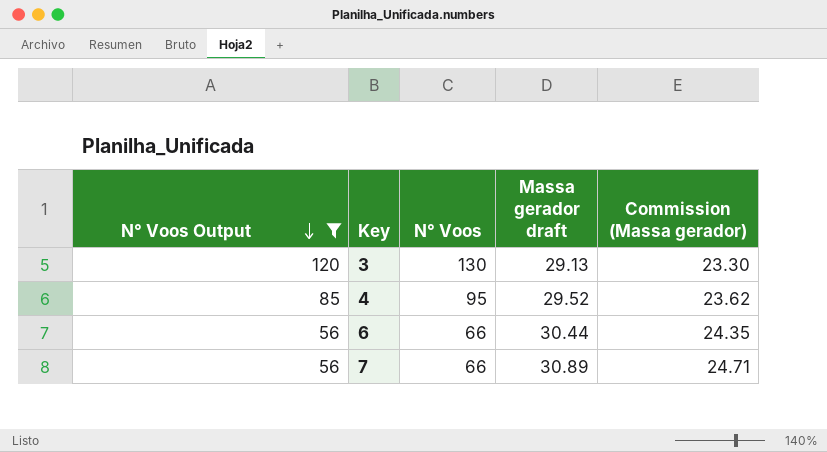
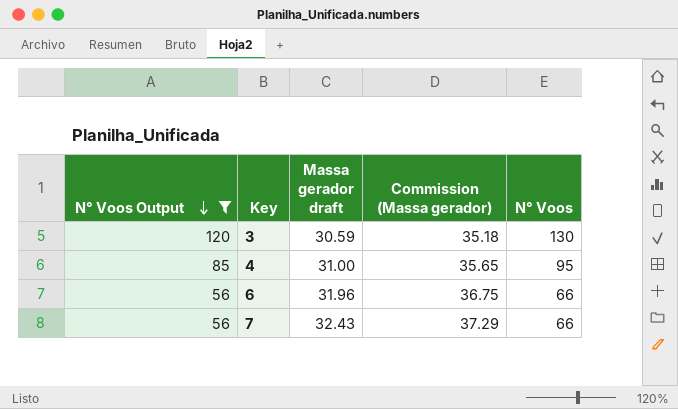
column Commission (Massa gerador) | formula: [Massa gerador draft] * 0.8 -> [Massa gerador draft] * 1.15
column N° Voos | position: 3 -> 5
3 | Massa gerador draft: 29.13 -> 30.59
4 | Massa gerador draft: 29.52 -> 31.00
6 | Massa gerador draft: 30.44 -> 31.96
7 | Massa gerador draft: 30.89 -> 32.43

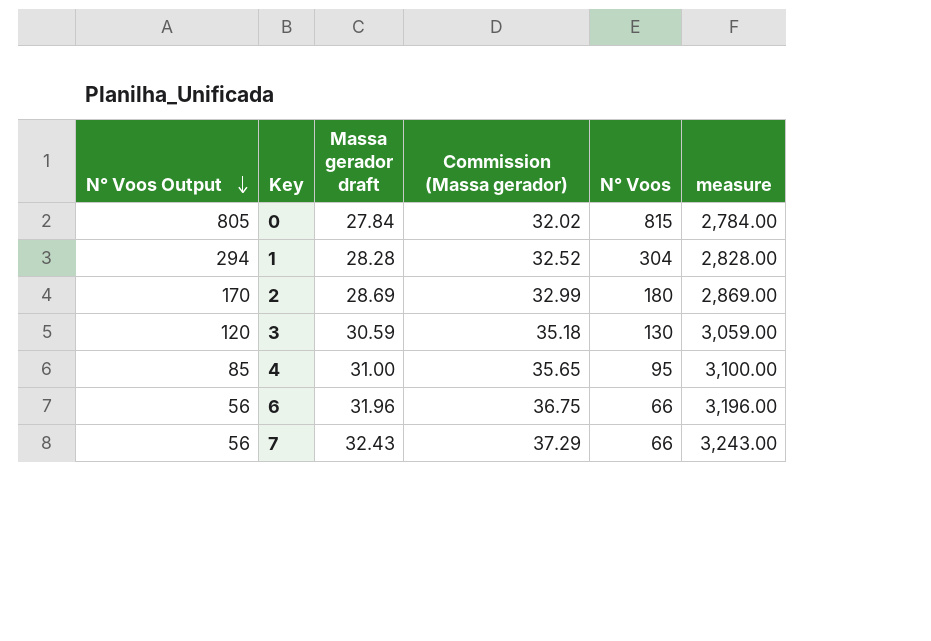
filter: N° Voos Output <= 120 -> none
column measure | formula: none -> [Massa gerador draft] * 100

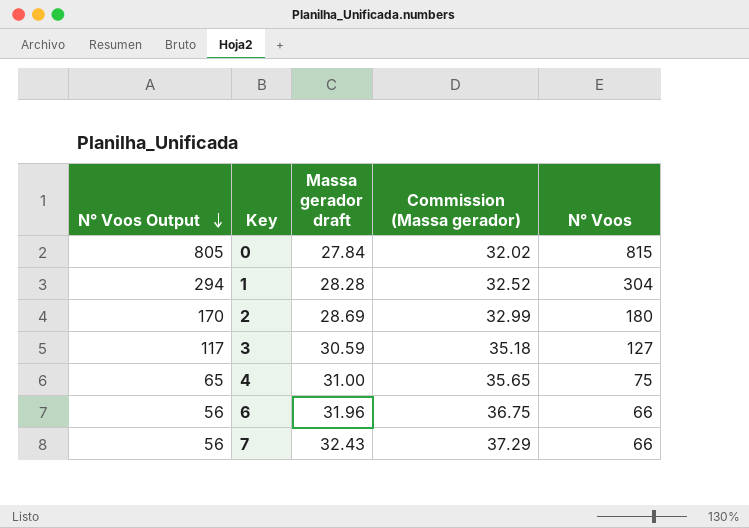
column measure | formula: [Massa gerador draft] * 100 -> none
3 | N° Voos Output: 120 -> 117
3 | N° Voos: 130 -> 127
4 | N° Voos Output: 85 -> 65
4 | N° Voos: 95 -> 75

